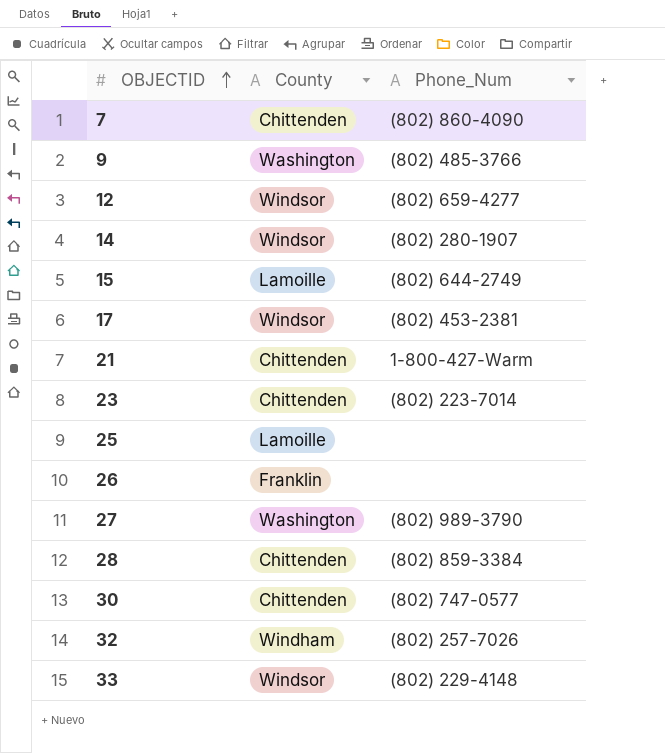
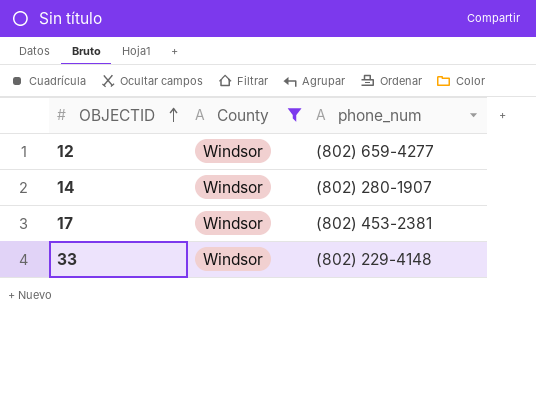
filter: none -> County = Windsor
column name: Phone_Num -> phone_num

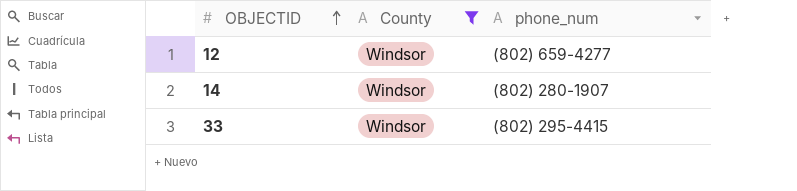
row 17: Windsor | (802) 453-2381 -> none
33 | phone_num: (802) 229-4148 -> (802) 295-4415

